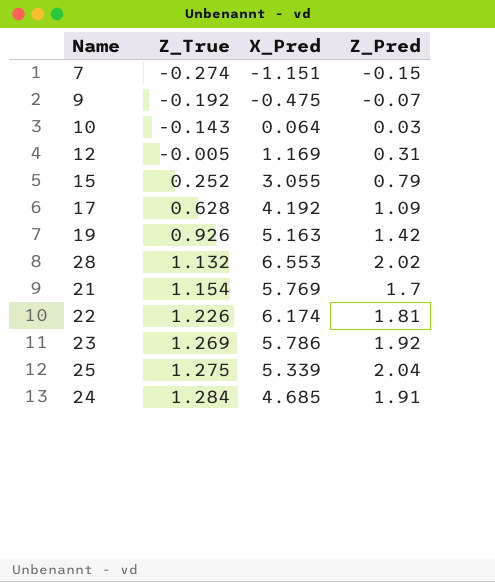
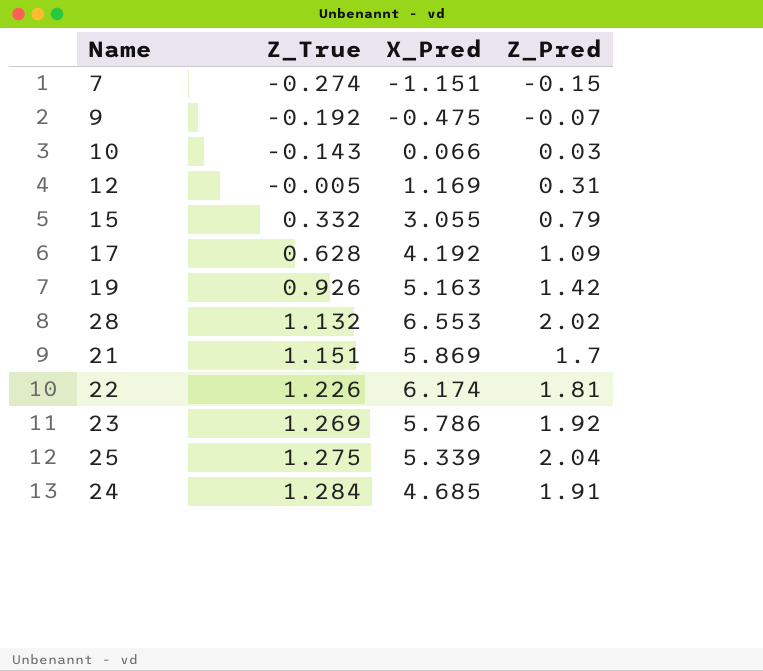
10 | X_Pred: 0.064 -> 0.066
15 | Z_True: 0.252 -> 0.332
21 | Z_True: 1.154 -> 1.151
21 | X_Pred: 5.769 -> 5.869

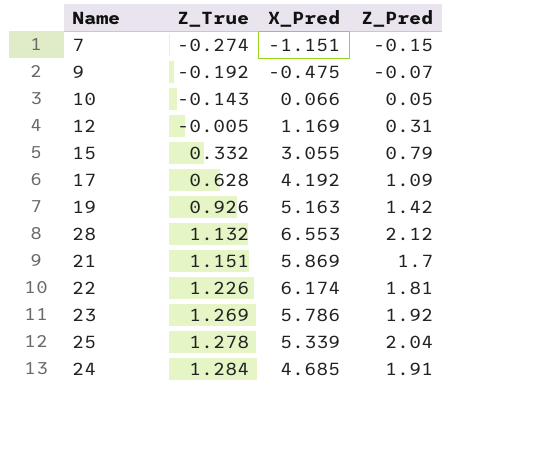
10 | Z_Pred: 0.03 -> 0.05
28 | Z_Pred: 2.02 -> 2.12
25 | Z_True: 1.275 -> 1.278

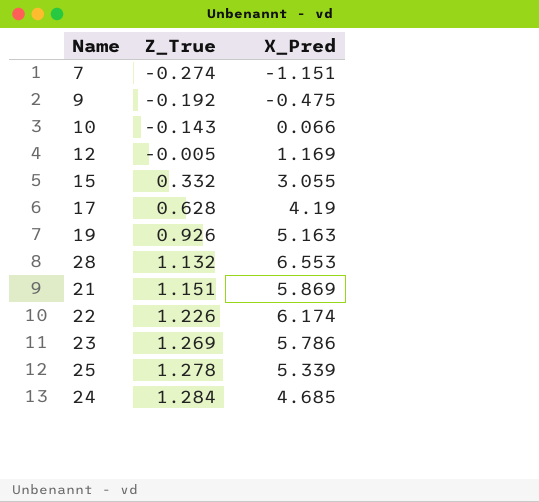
column Z_Pred | position: 4 -> none
17 | X_Pred: 4.192 -> 4.19

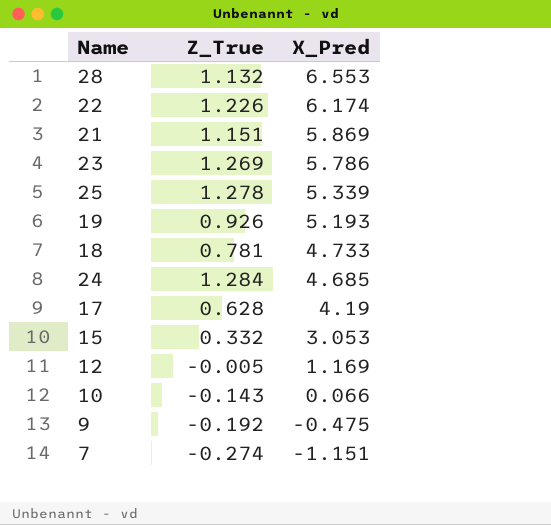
row order: Z_True ascending -> X_Pred descending
19 | X_Pred: 5.163 -> 5.193
row 18: none -> 0.781 | 4.733
15 | X_Pred: 3.055 -> 3.053

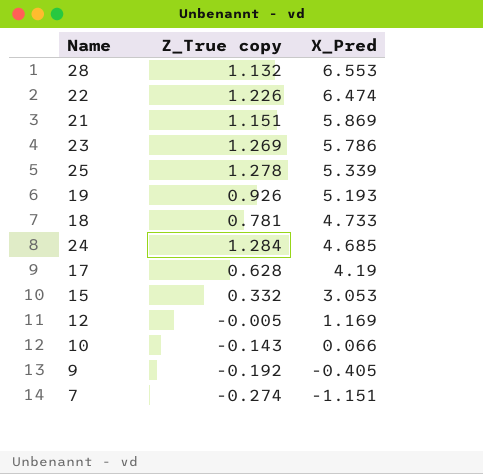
column name: Z_True -> Z_True copy
22 | X_Pred: 6.174 -> 6.474
9 | X_Pred: -0.475 -> -0.405

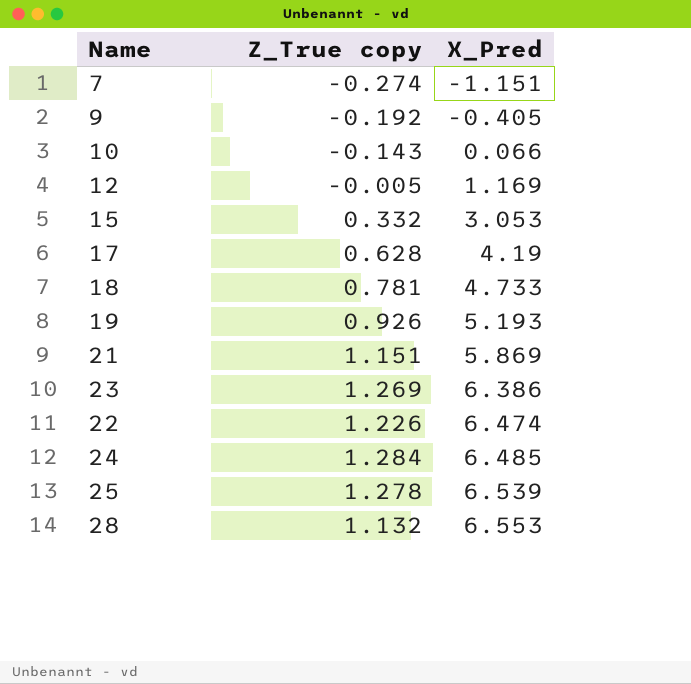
row order: X_Pred descending -> X_Pred ascending
23 | X_Pred: 5.786 -> 6.386
24 | X_Pred: 4.685 -> 6.485
25 | X_Pred: 5.339 -> 6.539

